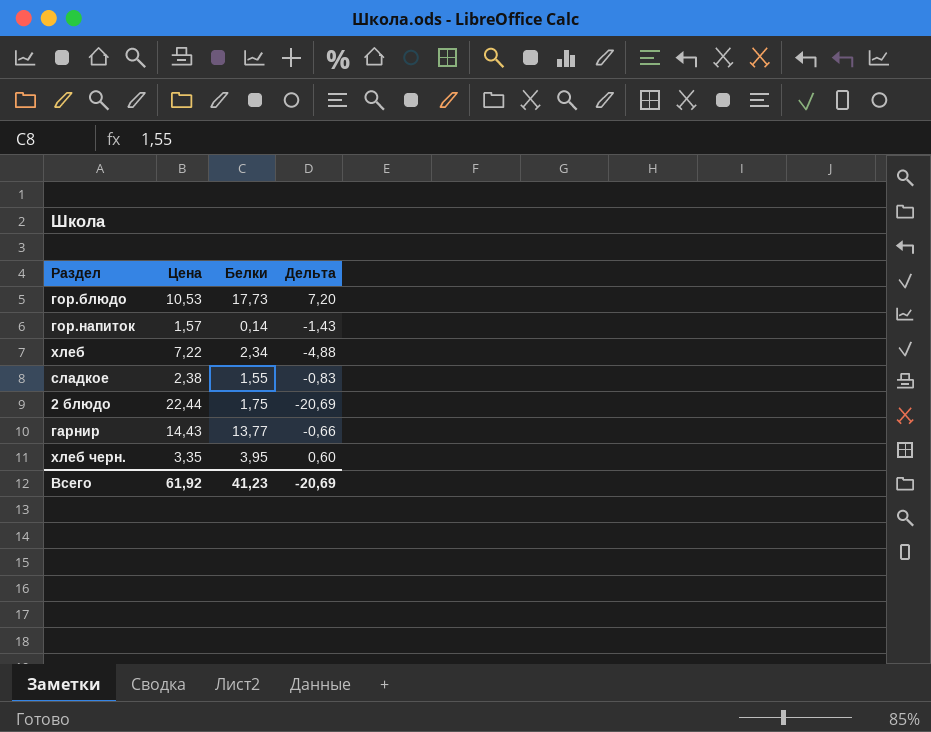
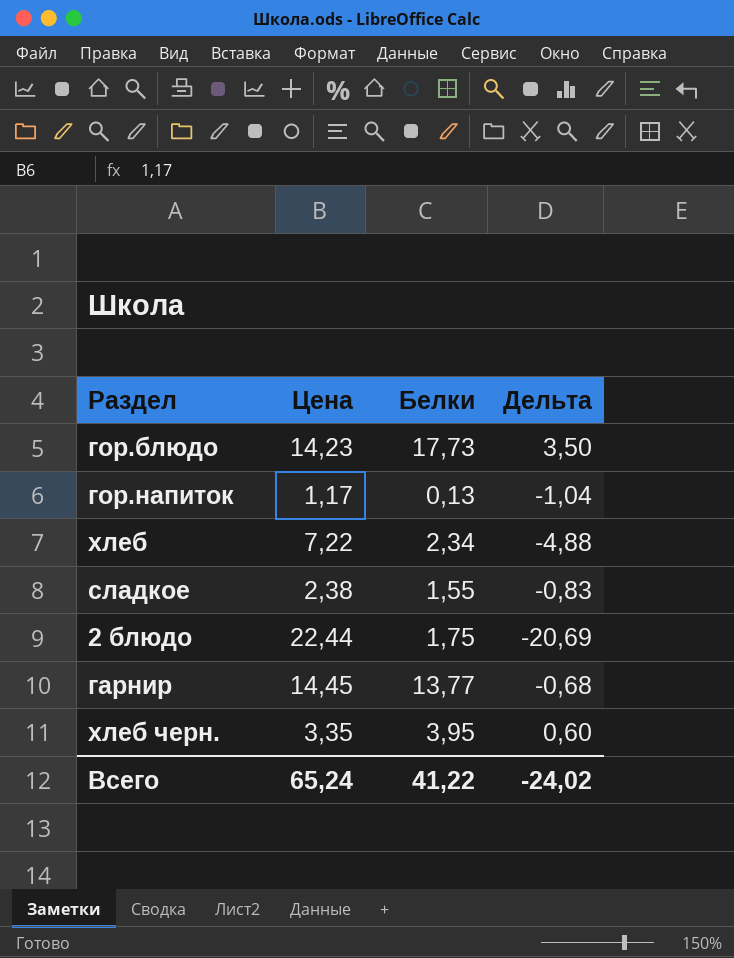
гор.блюдо | Цена: 10,53 -> 14,23
гор.блюдо | Дельта: 7,20 -> 3,50
гор.напиток | Цена: 1,57 -> 1,17
гор.напиток | Белки: 0,14 -> 0,13
гор.напиток | Дельта: -1,43 -> -1,04
гарнир | Цена: 14,43 -> 14,45
гарнир | Дельта: -0,66 -> -0,68
Всего | Цена: 61,92 -> 65,24
Всего | Белки: 41,23 -> 41,22
Всего | Дельта: -20,69 -> -24,02

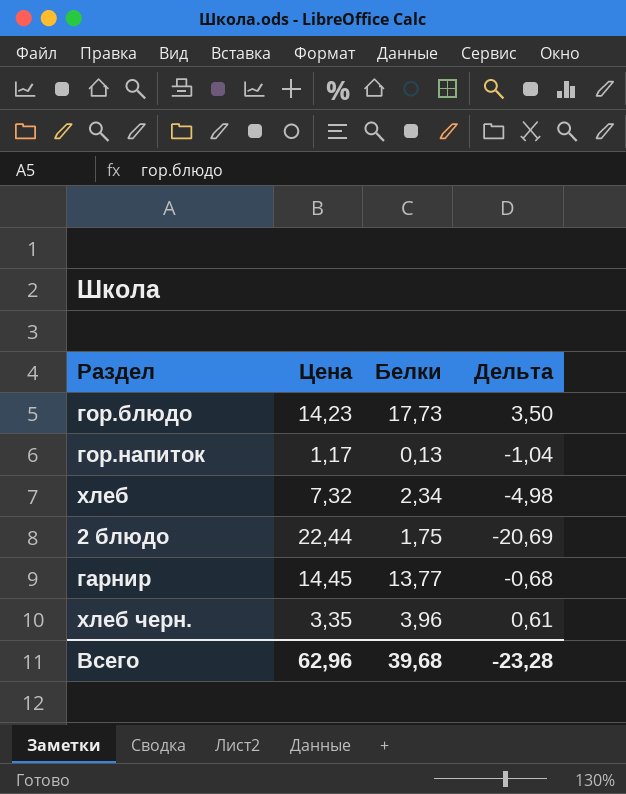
row сладкое: 2,38 | 1,55 | -0,83 -> none
хлеб | Цена: 7,22 -> 7,32
хлеб | Дельта: -4,88 -> -4,98
хлеб черн. | Белки: 3,95 -> 3,96
хлеб черн. | Дельта: 0,60 -> 0,61
Всего | Цена: 65,24 -> 62,96
Всего | Белки: 41,22 -> 39,68
Всего | Дельта: -24,02 -> -23,28

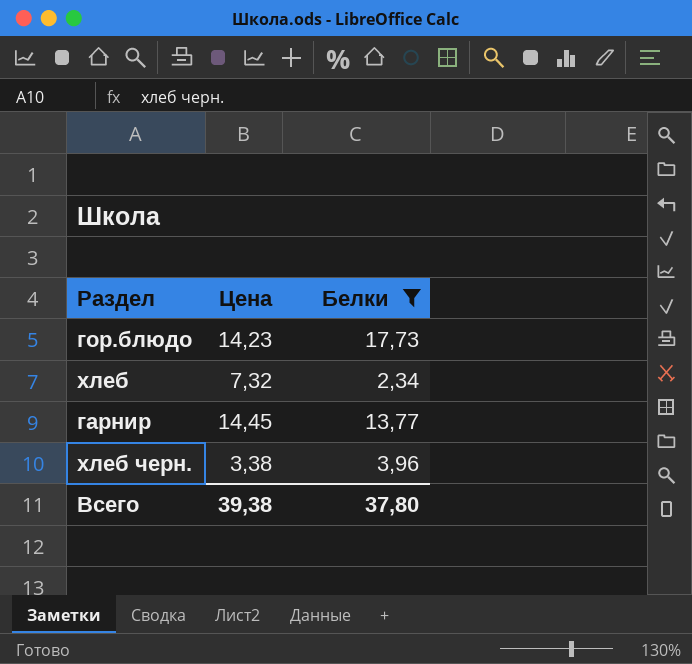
filter: none -> Белки >= 2,34
column Дельта | formula: [Белки] - [Цена] -> none
хлеб черн. | Цена: 3,35 -> 3,38
Всего | Цена: 62,96 -> 39,38
Всего | Белки: 39,68 -> 37,80

